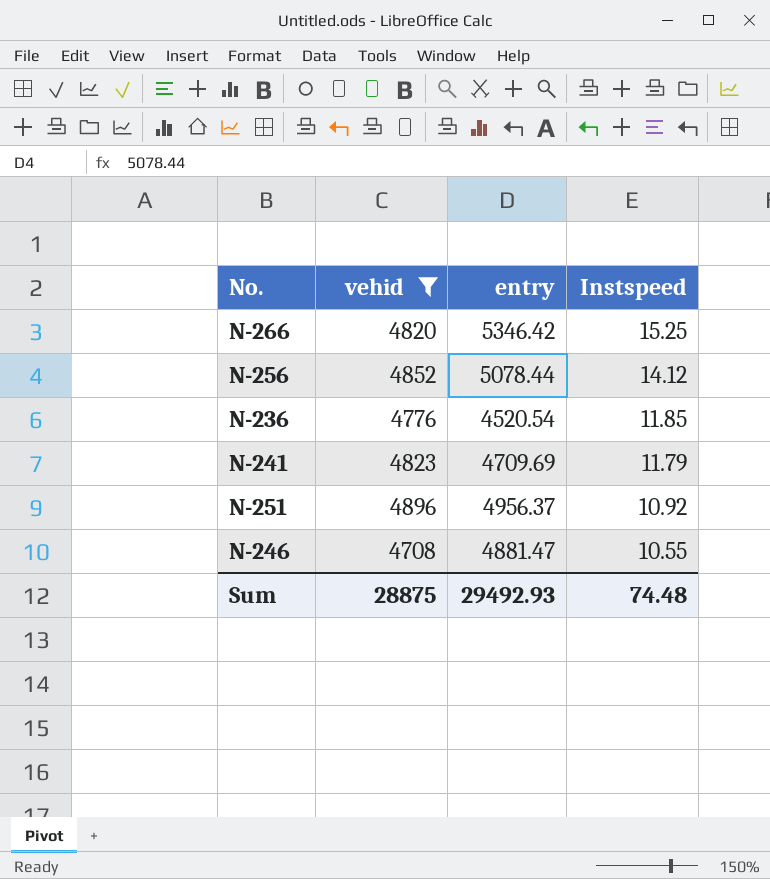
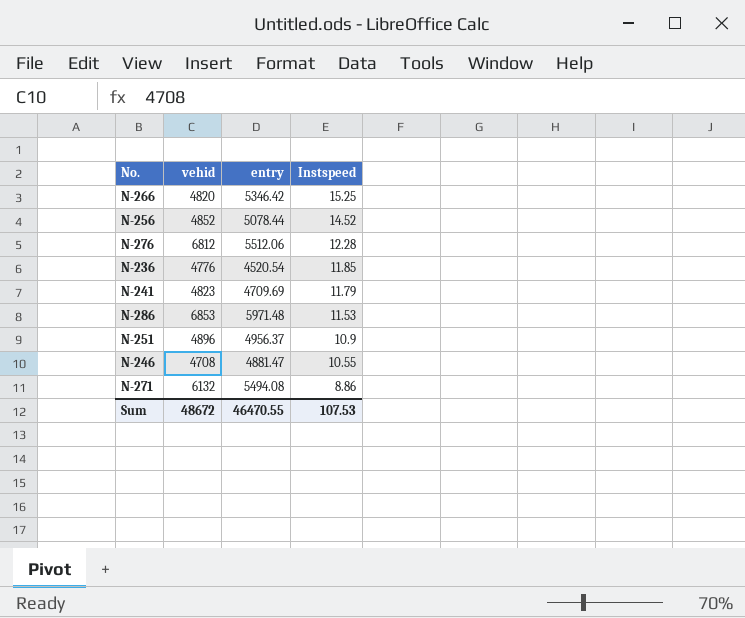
filter: vehid <= 4896 -> none
N-256 | Instspeed: 14.12 -> 14.52
N-251 | Instspeed: 10.92 -> 10.9
Sum | vehid: 28875 -> 48672
Sum | entry: 29492.93 -> 46470.55
Sum | Instspeed: 74.48 -> 107.53

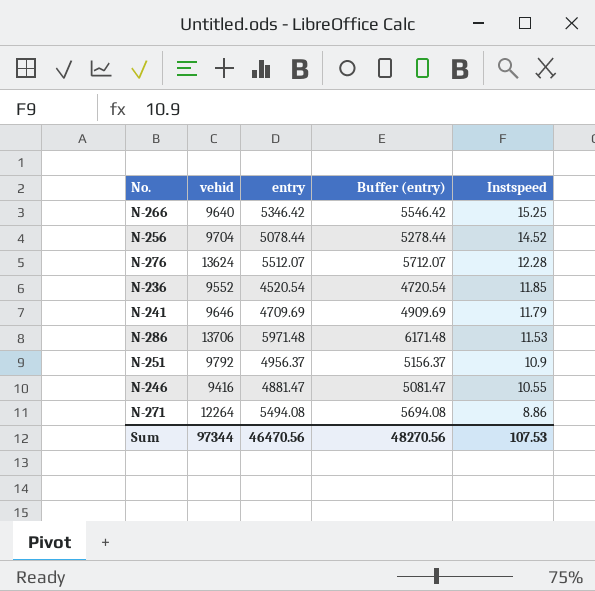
column Buffer (entry) | formula: none -> [entry] + 200
N-266 | vehid: 4820 -> 9640
N-256 | vehid: 4852 -> 9704
N-276 | vehid: 6812 -> 13624
N-276 | entry: 5512.06 -> 5512.07
N-236 | vehid: 4776 -> 9552
N-241 | vehid: 4823 -> 9646
N-286 | vehid: 6853 -> 13706
N-251 | vehid: 4896 -> 9792
N-246 | vehid: 4708 -> 9416
N-271 | vehid: 6132 -> 12264
Sum | vehid: 48672 -> 97344
Sum | entry: 46470.55 -> 46470.56

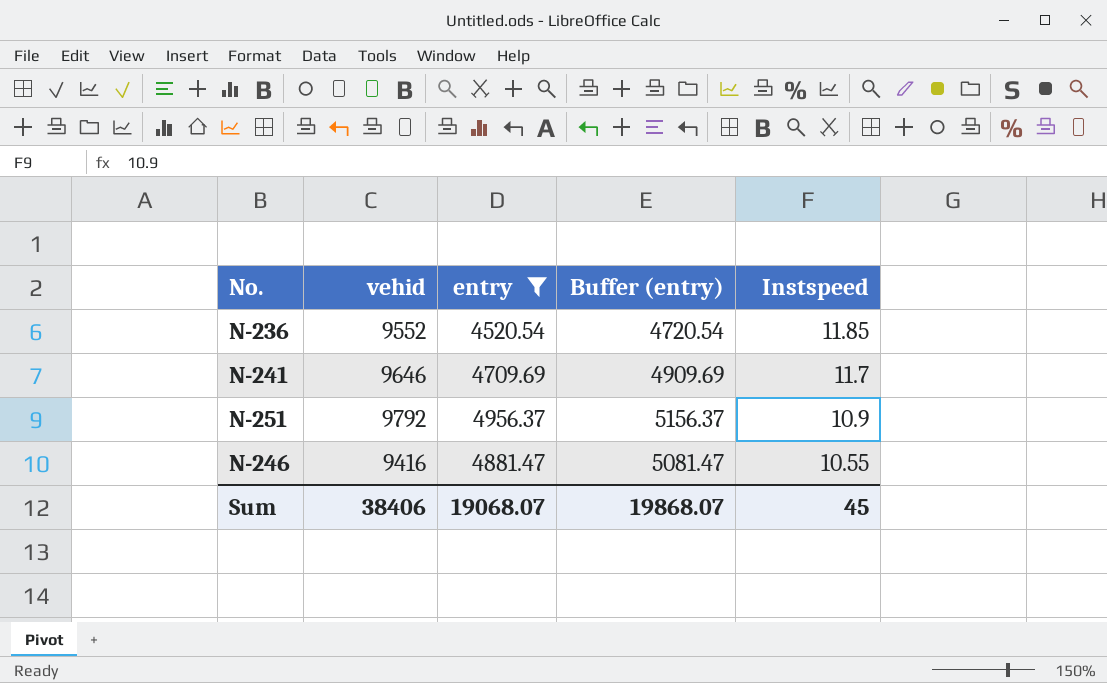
filter: none -> entry <= 4956.37
N-241 | Instspeed: 11.79 -> 11.7
Sum | vehid: 97344 -> 38406
Sum | entry: 46470.56 -> 19068.07
Sum | Buffer (entry): 48270.56 -> 19868.07
Sum | Instspeed: 107.53 -> 45

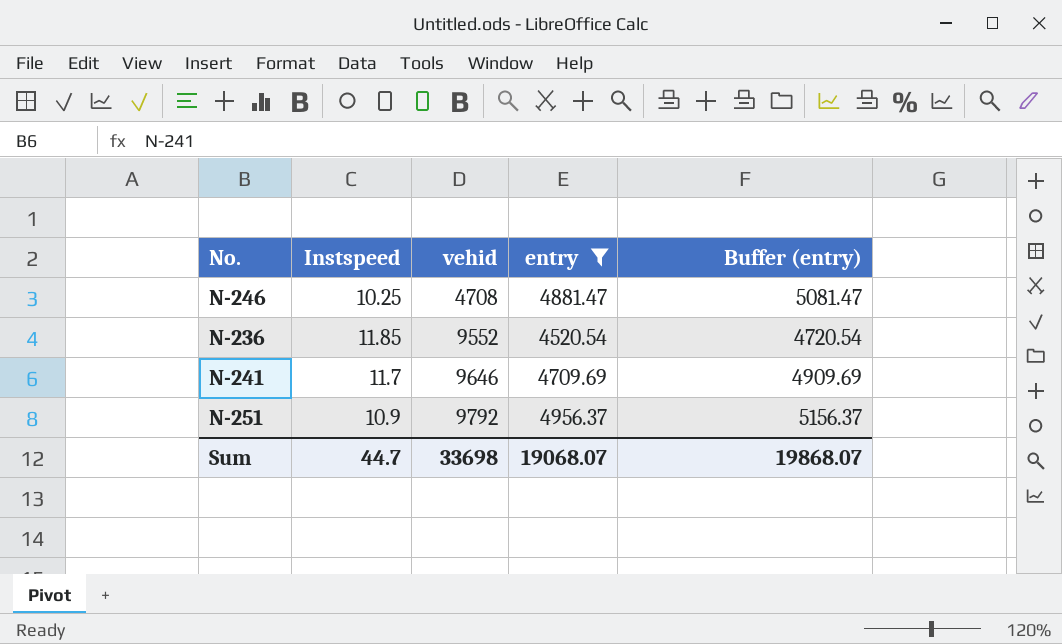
row order: Instspeed descending -> vehid ascending
column Instspeed | position: 5 -> 2
N-246 | Instspeed: 10.55 -> 10.25
N-246 | vehid: 9416 -> 4708
Sum | Instspeed: 45 -> 44.7
Sum | vehid: 38406 -> 33698

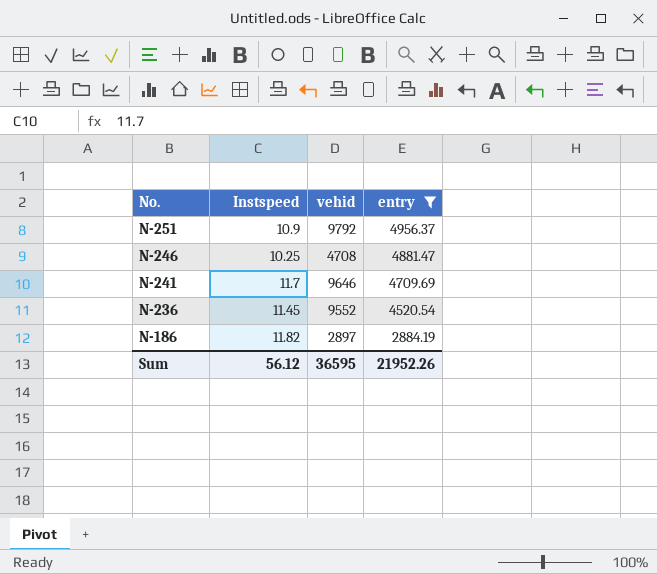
row order: vehid ascending -> No. descending
column Buffer (entry) | formula: [entry] + 200 -> none
N-236 | Instspeed: 11.85 -> 11.45
row N-186: none -> 11.82 | 2897 | 2884.19
Sum | Instspeed: 44.7 -> 56.12
Sum | vehid: 33698 -> 36595
Sum | entry: 19068.07 -> 21952.26

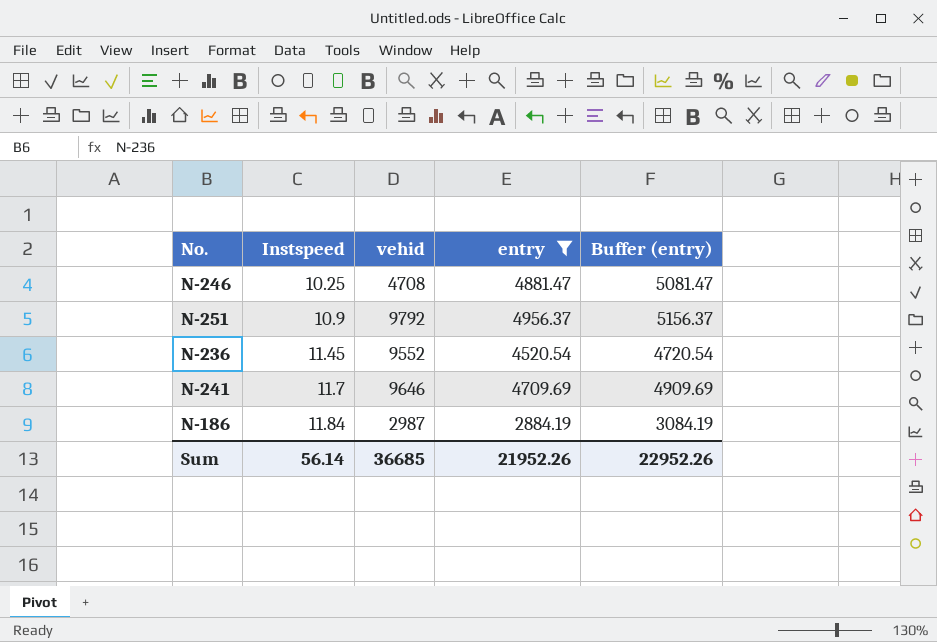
row order: No. descending -> Instspeed ascending
column Buffer (entry) | formula: none -> [entry] + 200
N-186 | Instspeed: 11.82 -> 11.84
N-186 | vehid: 2897 -> 2987
Sum | Instspeed: 56.12 -> 56.14
Sum | vehid: 36595 -> 36685

